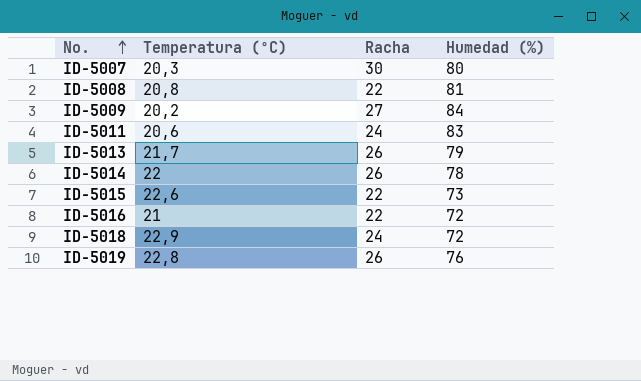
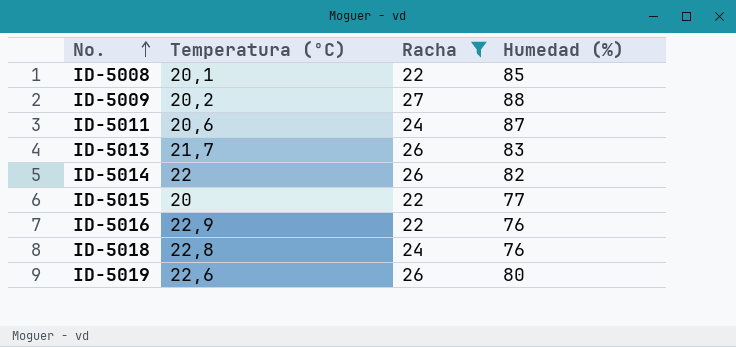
filter: none -> Racha != 30
ID-5008 | Temperatura (ºC): 20,8 -> 20,1
ID-5008 | Humedad (%): 81 -> 85
ID-5009 | Humedad (%): 84 -> 88
ID-5011 | Humedad (%): 83 -> 87
ID-5013 | Humedad (%): 79 -> 83
ID-5014 | Humedad (%): 78 -> 82
ID-5015 | Temperatura (ºC): 22,6 -> 20
ID-5015 | Humedad (%): 73 -> 77
ID-5016 | Temperatura (ºC): 21 -> 22,9
ID-5016 | Humedad (%): 72 -> 76
ID-5018 | Temperatura (ºC): 22,9 -> 22,8
ID-5018 | Humedad (%): 72 -> 76
ID-5019 | Temperatura (ºC): 22,8 -> 22,6
ID-5019 | Humedad (%): 76 -> 80

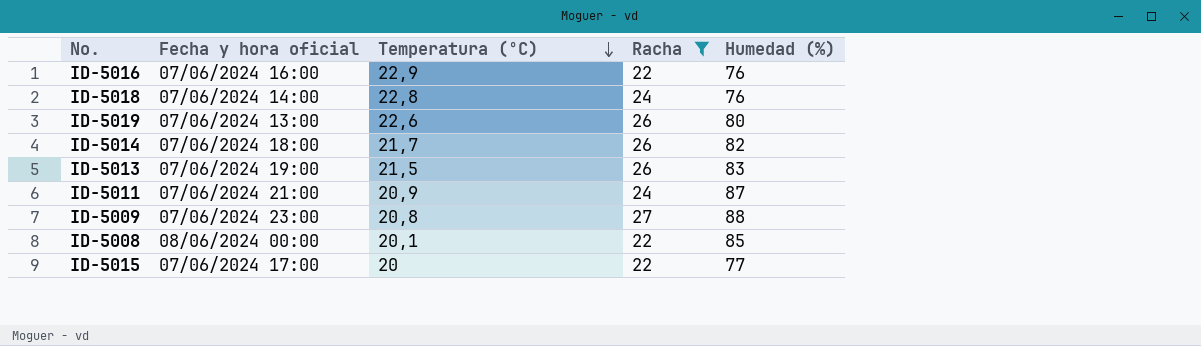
row order: No. ascending -> Temperatura (ºC) descending
column Fecha y hora oficial | position: none -> 2
ID-5014 | Temperatura (ºC): 22 -> 21,7
ID-5013 | Temperatura (ºC): 21,7 -> 21,5
ID-5011 | Temperatura (ºC): 20,6 -> 20,9
ID-5009 | Temperatura (ºC): 20,2 -> 20,8

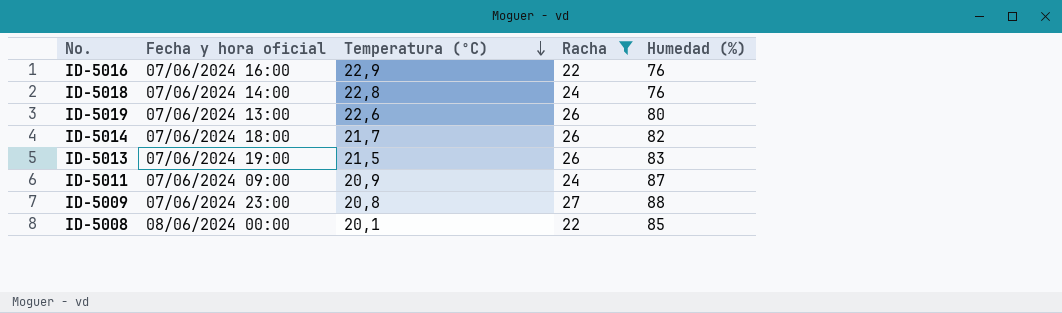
row ID-5015: 07/06/2024 17:00 | 20 | 22 | 77 -> none
ID-5011 | Fecha y hora oficial: 07/06/2024 21:00 -> 07/06/2024 09:00

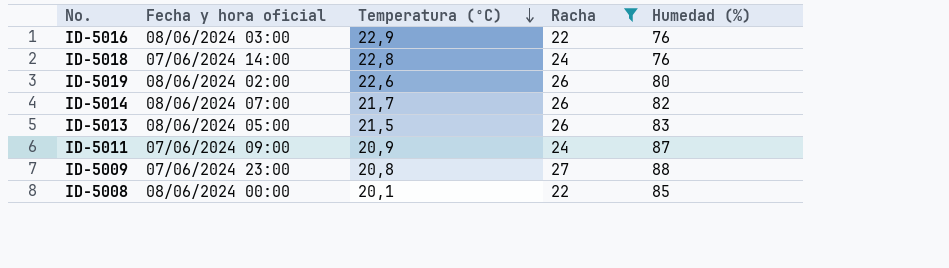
ID-5016 | Fecha y hora oficial: 07/06/2024 16:00 -> 08/06/2024 03:00
ID-5019 | Fecha y hora oficial: 07/06/2024 13:00 -> 08/06/2024 02:00
ID-5014 | Fecha y hora oficial: 07/06/2024 18:00 -> 08/06/2024 07:00
ID-5013 | Fecha y hora oficial: 07/06/2024 19:00 -> 08/06/2024 05:00

